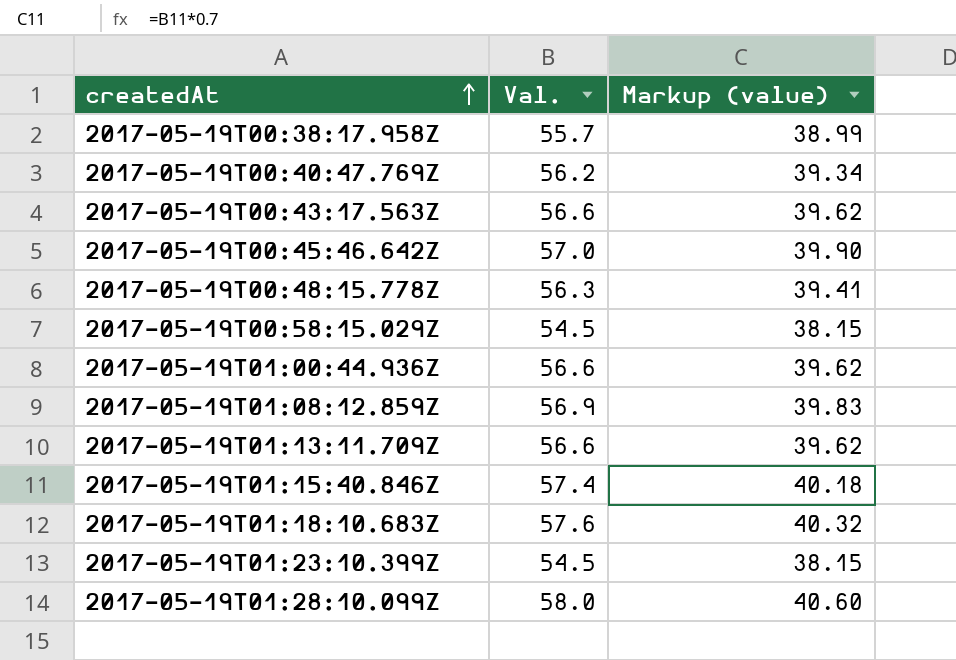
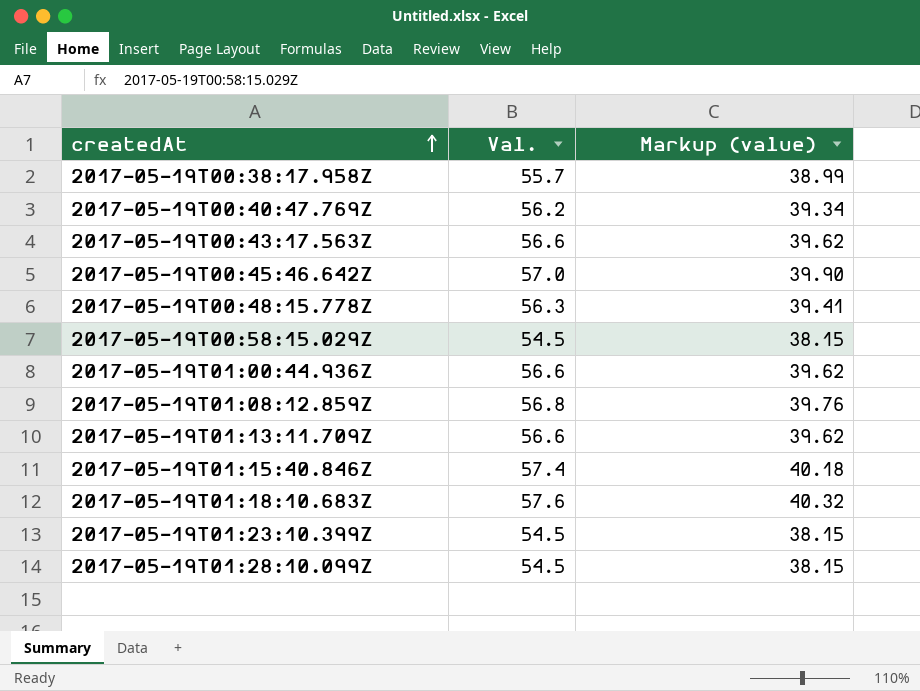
2017-05-19T01:08:12.859Z | Val.: 56.9 -> 56.8
2017-05-19T01:08:12.859Z | Markup (value): 39.83 -> 39.76
2017-05-19T01:28:10.099Z | Val.: 58.0 -> 54.5
2017-05-19T01:28:10.099Z | Markup (value): 40.60 -> 38.15

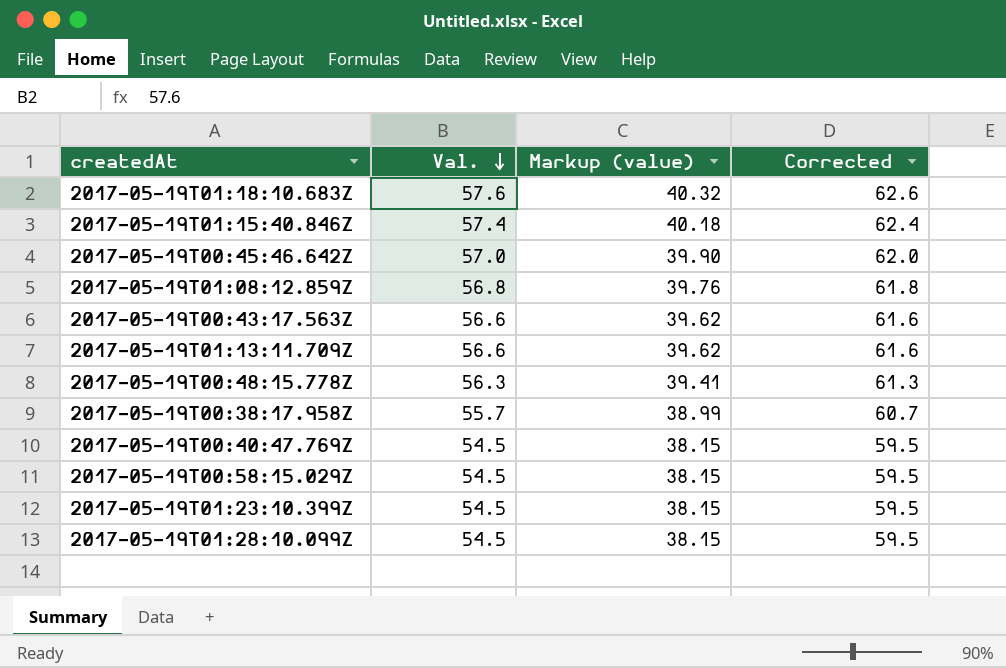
row order: createdAt ascending -> Val. descending
column Corrected | formula: none -> [Val.] + 5
row 2017-05-19T01:00:44.936Z: 56.6 | 39.62 -> none
2017-05-19T00:40:47.769Z | Val.: 56.2 -> 54.5
2017-05-19T00:40:47.769Z | Markup (value): 39.34 -> 38.15

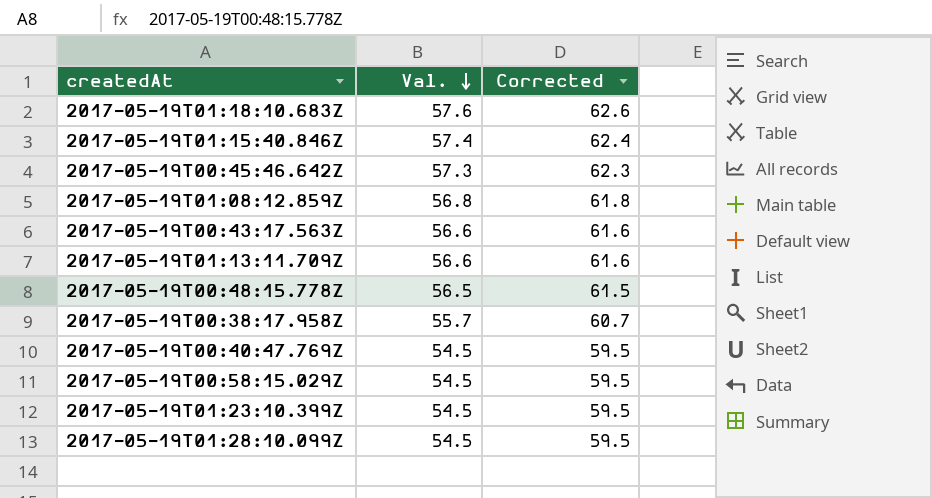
column Markup (value) | formula: [Val.] * 0.7 -> none
2017-05-19T00:45:46.642Z | Val.: 57.0 -> 57.3
2017-05-19T00:45:46.642Z | Corrected: 62.0 -> 62.3
2017-05-19T00:48:15.778Z | Val.: 56.3 -> 56.5
2017-05-19T00:48:15.778Z | Corrected: 61.3 -> 61.5

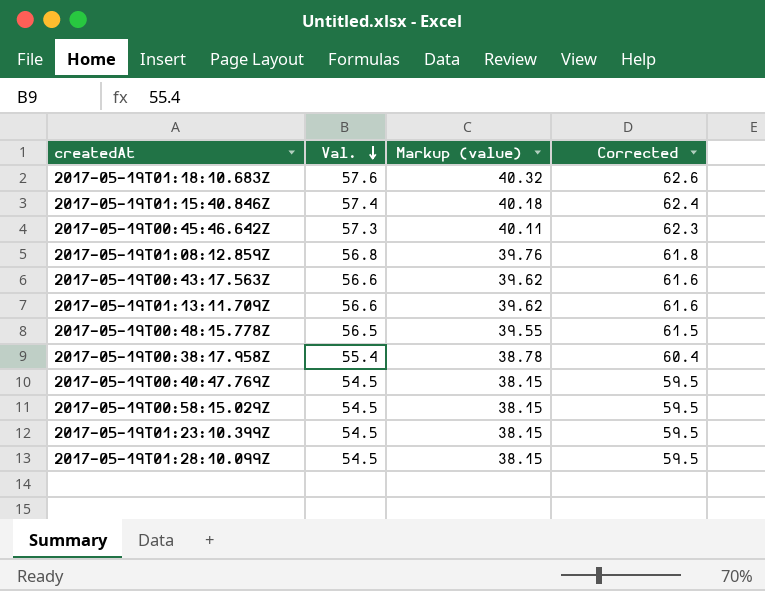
column Markup (value) | formula: none -> [Val.] * 0.7
2017-05-19T00:38:17.958Z | Val.: 55.7 -> 55.4
2017-05-19T00:38:17.958Z | Corrected: 60.7 -> 60.4

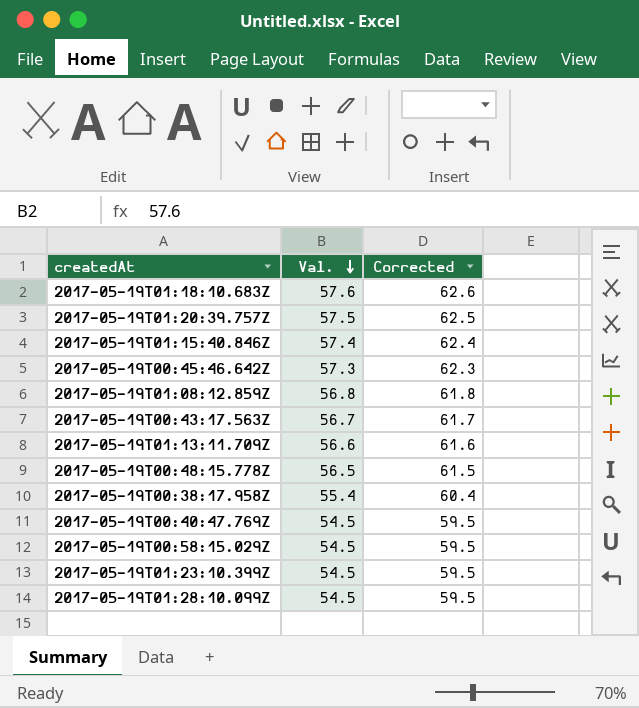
column Markup (value) | formula: [Val.] * 0.7 -> none
row 2017-05-19T01:20:39.757Z: none -> 57.5 | 62.5
2017-05-19T00:43:17.563Z | Val.: 56.6 -> 56.7
2017-05-19T00:43:17.563Z | Corrected: 61.6 -> 61.7

